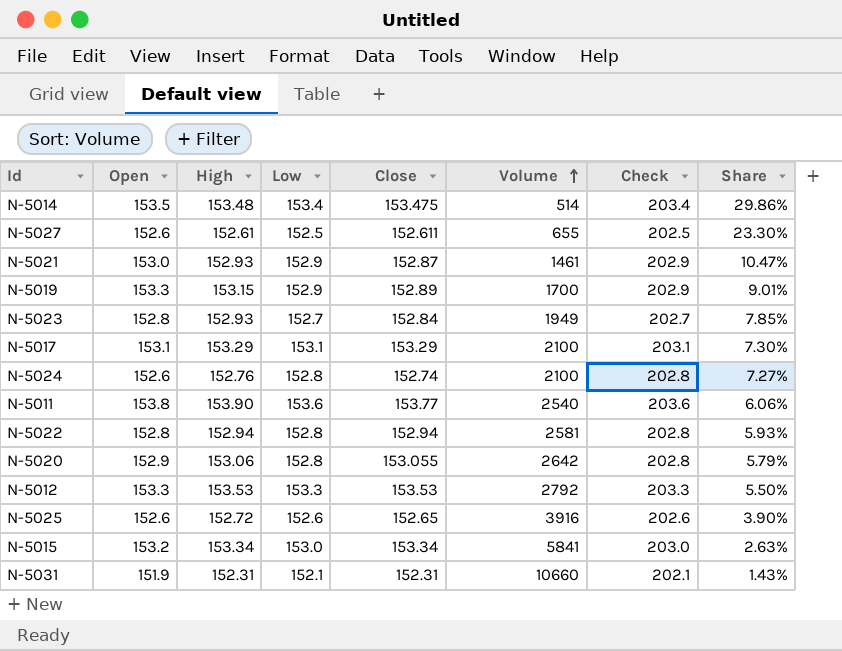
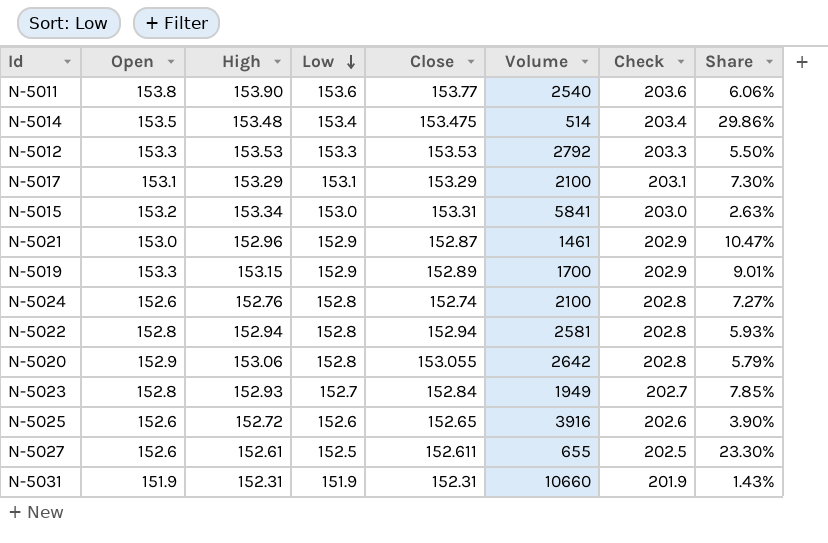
row order: Volume ascending -> Low descending
N-5015 | Close: 153.34 -> 153.31
N-5021 | High: 152.93 -> 152.96
N-5031 | Low: 152.1 -> 151.9
N-5031 | Check: 202.1 -> 201.9

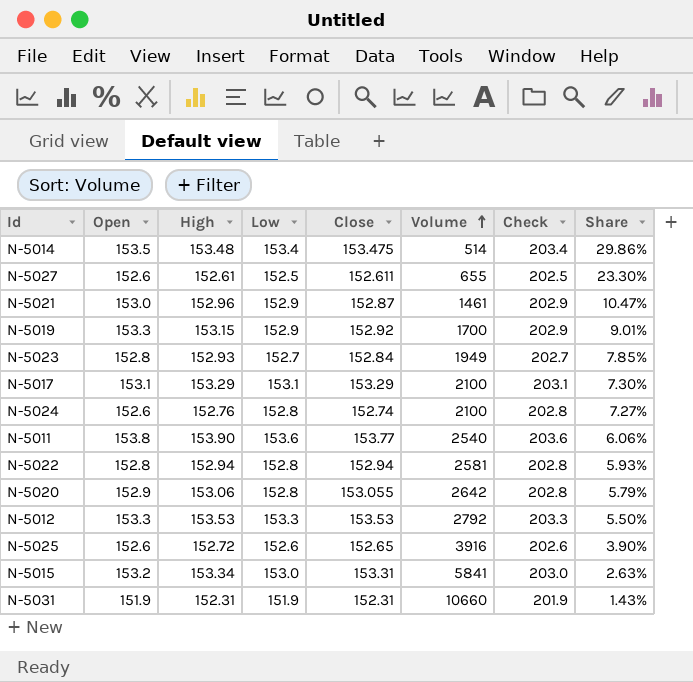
row order: Low descending -> Volume ascending
N-5019 | Close: 152.89 -> 152.92

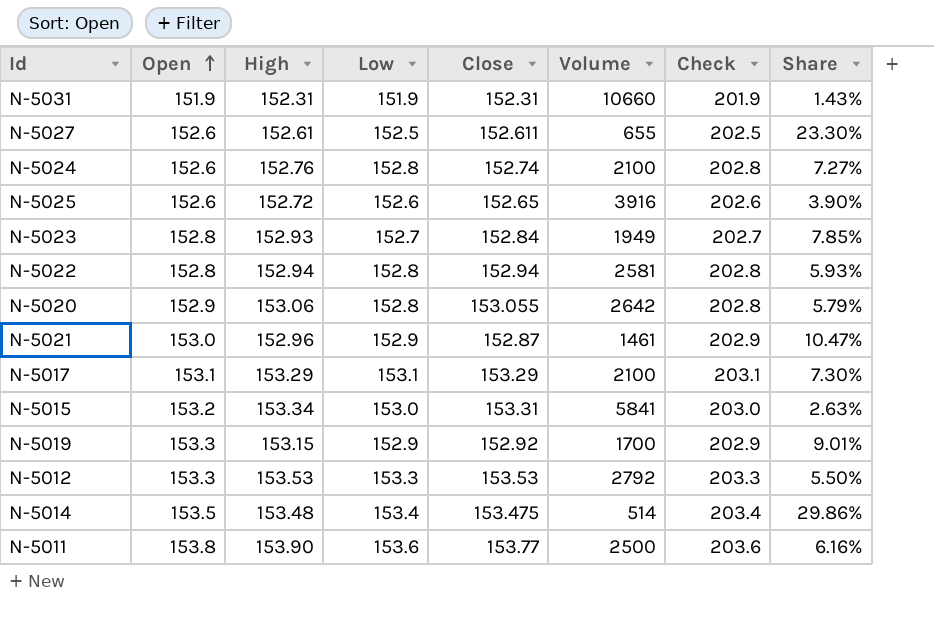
row order: Volume ascending -> Open ascending
N-5011 | Volume: 2540 -> 2500
N-5011 | Share: 6.06% -> 6.16%

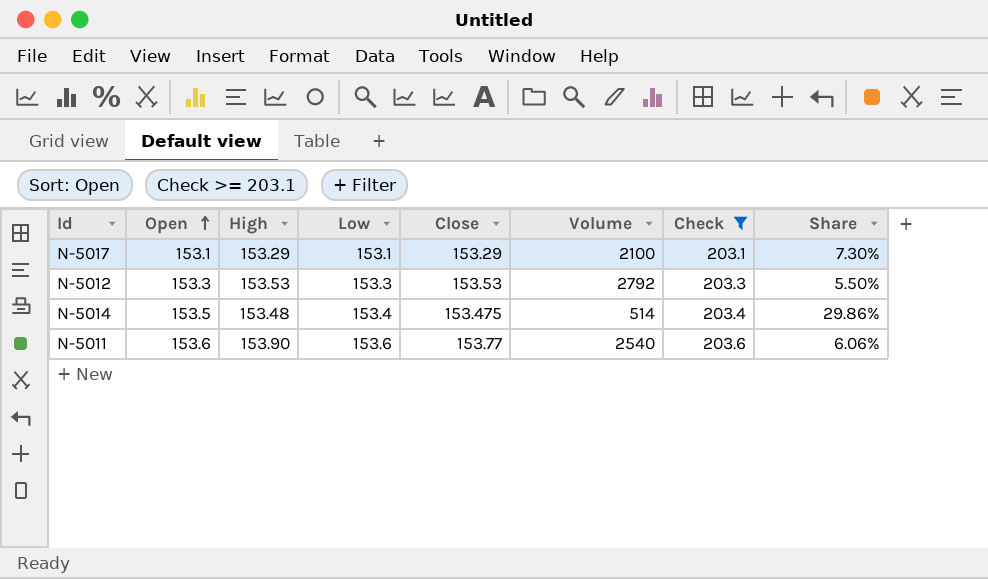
filter: none -> Check >= 203.1
N-5011 | Open: 153.8 -> 153.6
N-5011 | Volume: 2500 -> 2540
N-5011 | Share: 6.16% -> 6.06%

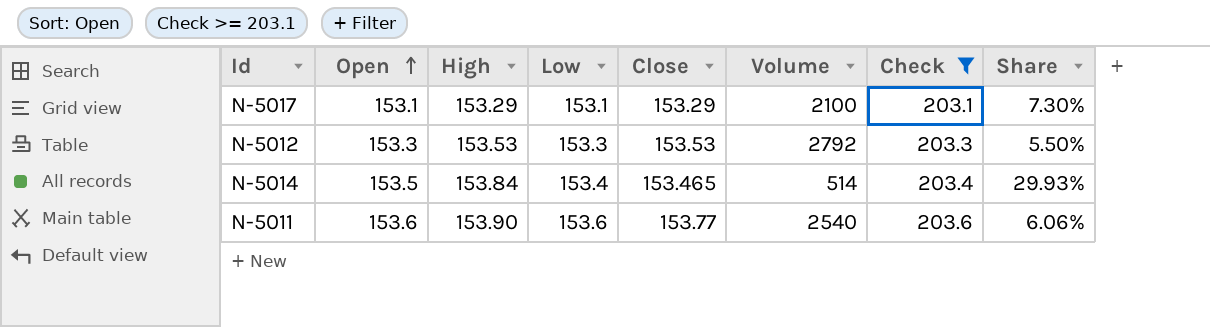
N-5014 | High: 153.48 -> 153.84
N-5014 | Close: 153.475 -> 153.465
N-5014 | Share: 29.86% -> 29.93%

